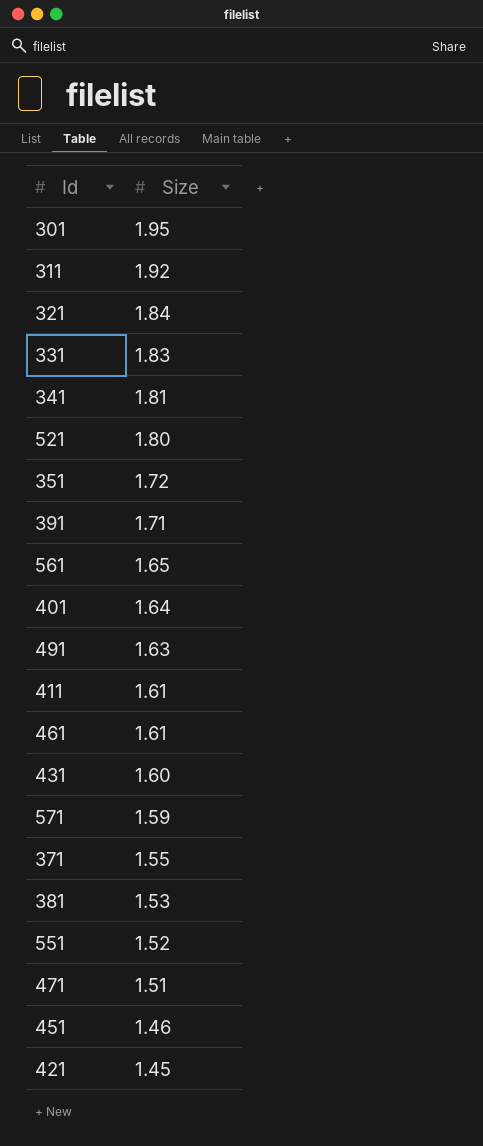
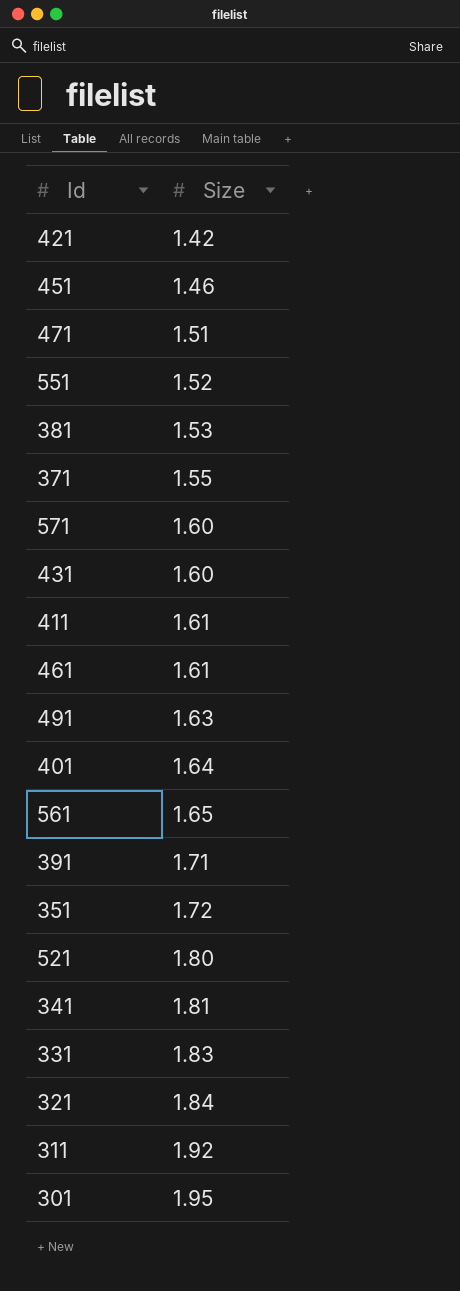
row order: Size descending -> Size ascending
421 | Size: 1.45 -> 1.42
571 | Size: 1.59 -> 1.60

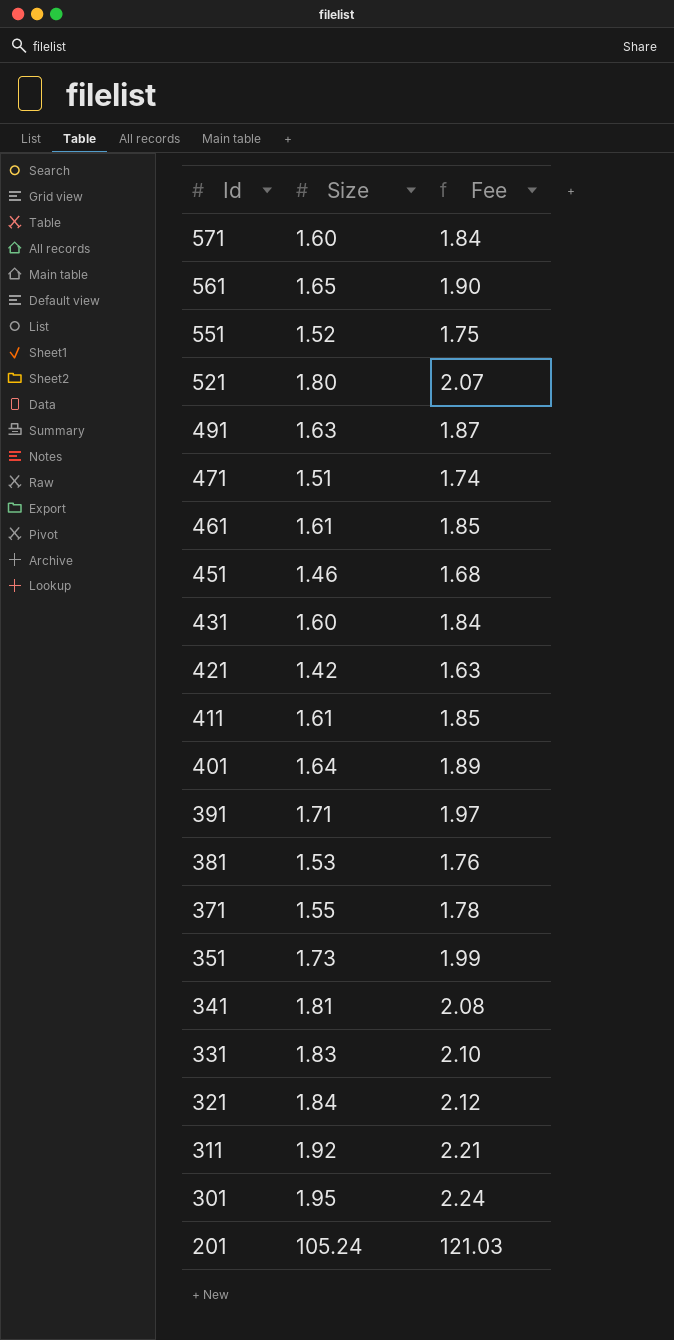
row order: Size ascending -> Id descending
column Fee | formula: none -> [Size] * 1.15
351 | Size: 1.72 -> 1.73
row 201: none -> 105.24 | 121.03

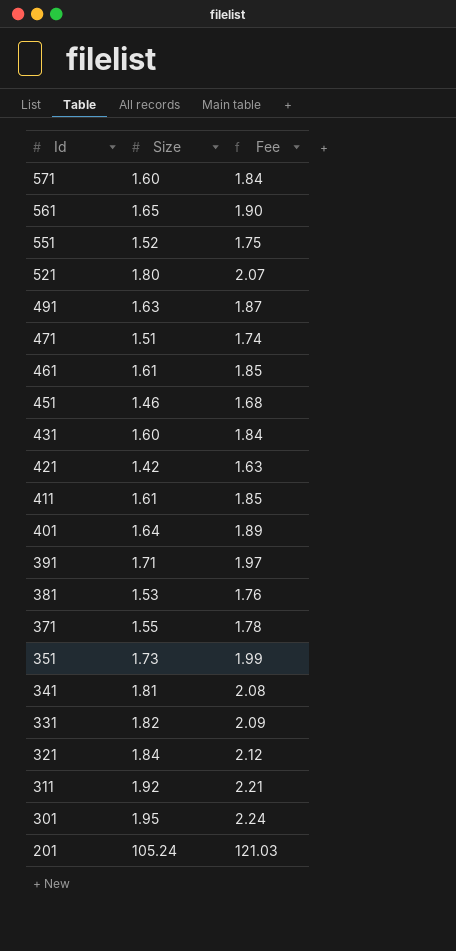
331 | Size: 1.83 -> 1.82
331 | Fee: 2.10 -> 2.09

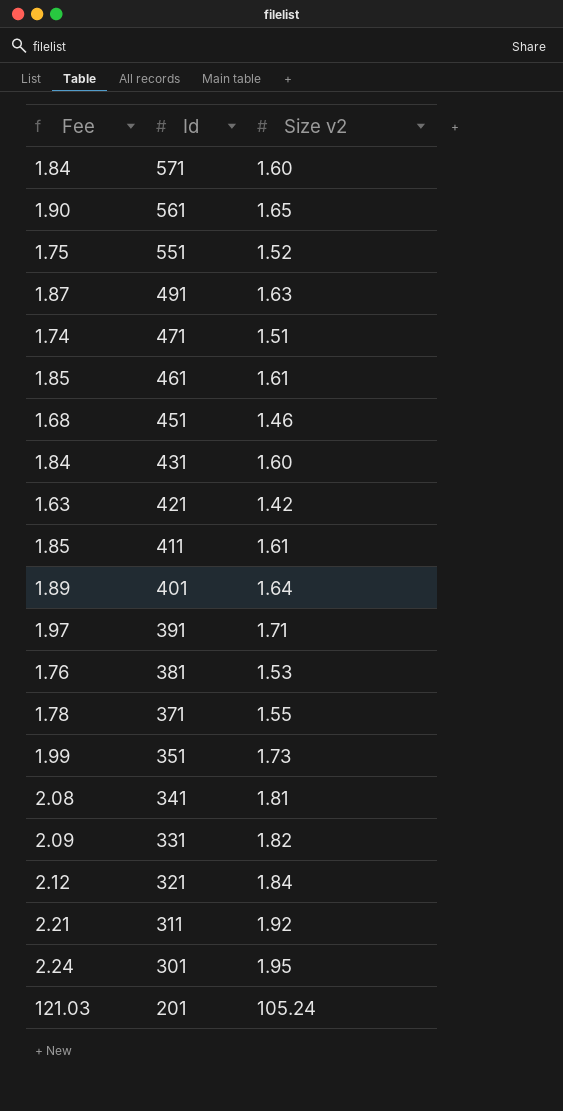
column Fee | position: 3 -> 1
column name: Size -> Size v2
row 521: 1.80 | 2.07 -> none

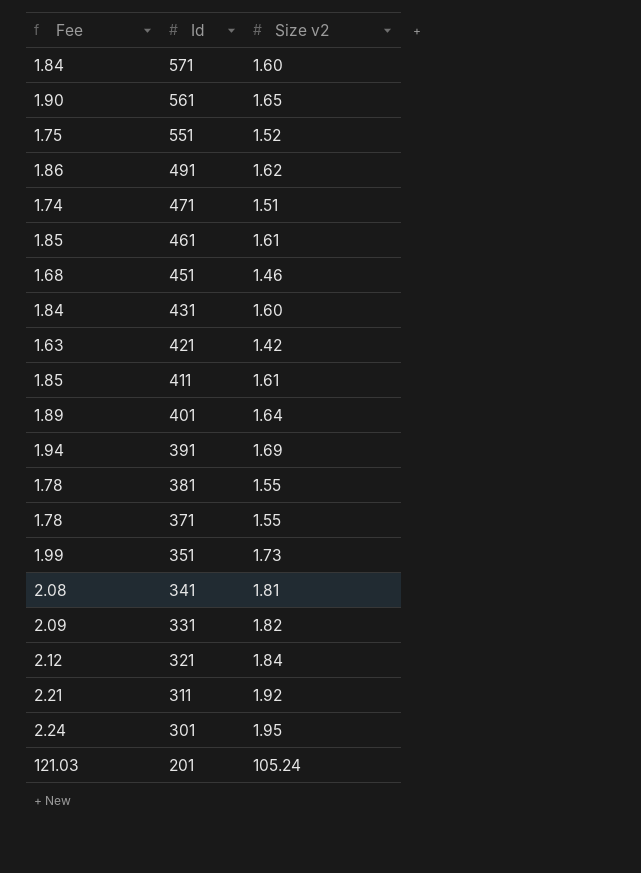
491 | Fee: 1.87 -> 1.86
491 | Size v2: 1.63 -> 1.62
391 | Fee: 1.97 -> 1.94
391 | Size v2: 1.71 -> 1.69
381 | Fee: 1.76 -> 1.78
381 | Size v2: 1.53 -> 1.55

